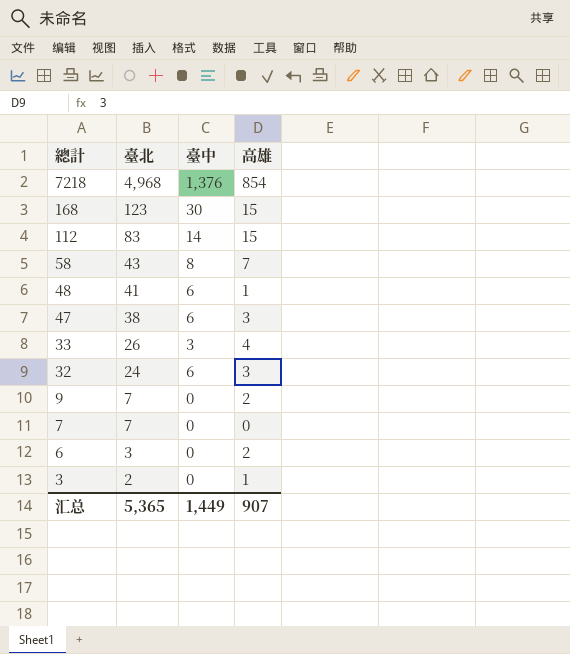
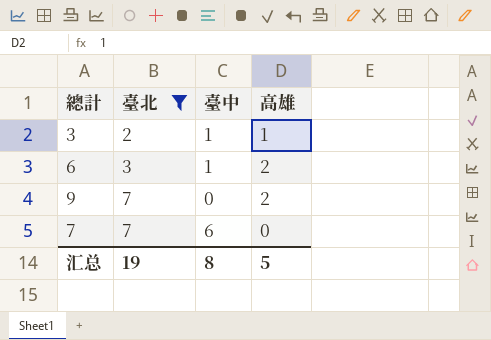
filter: none -> 臺北 <= 7
row order: 總計 descending -> 臺北 ascending
3 | 臺中: 0 -> 1
6 | 臺中: 0 -> 1
7 | 臺中: 0 -> 6
汇总 | 臺北: 5,365 -> 19
汇总 | 臺中: 1,449 -> 8
汇总 | 高雄: 907 -> 5

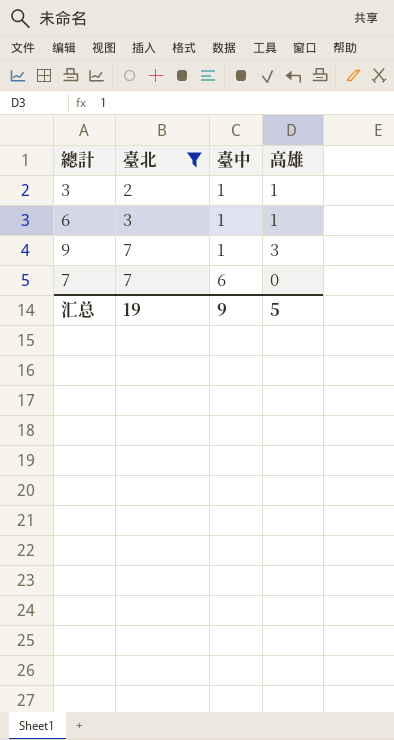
6 | 高雄: 2 -> 1
9 | 臺中: 0 -> 1
9 | 高雄: 2 -> 3
汇总 | 臺中: 8 -> 9

